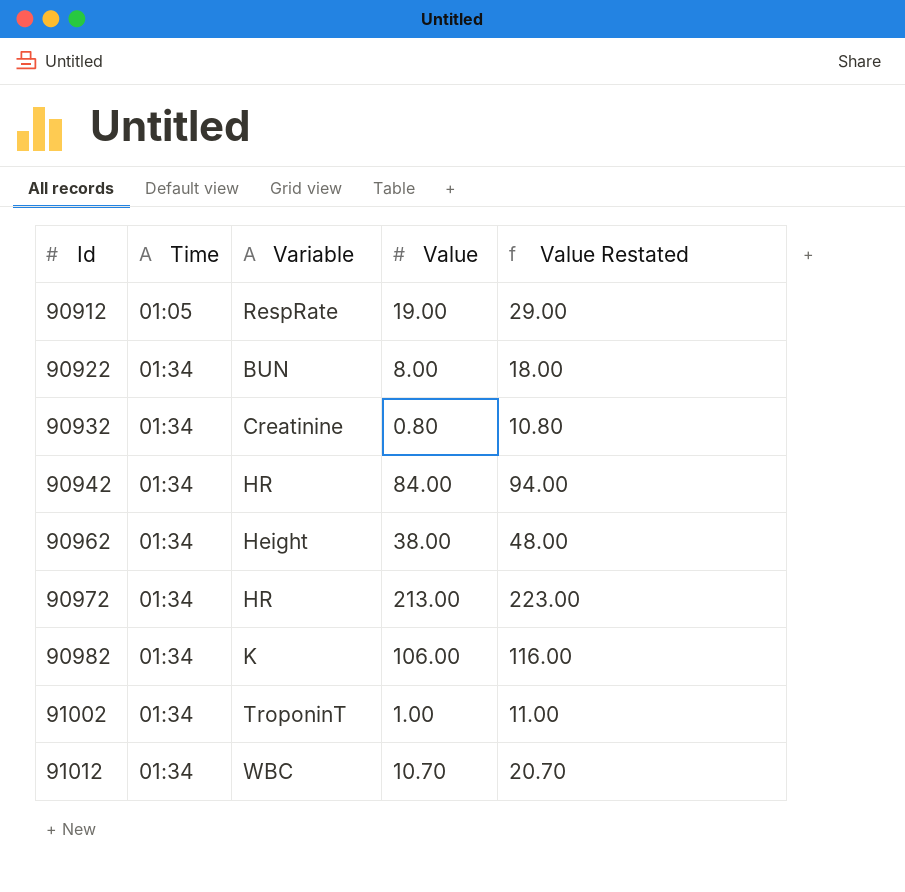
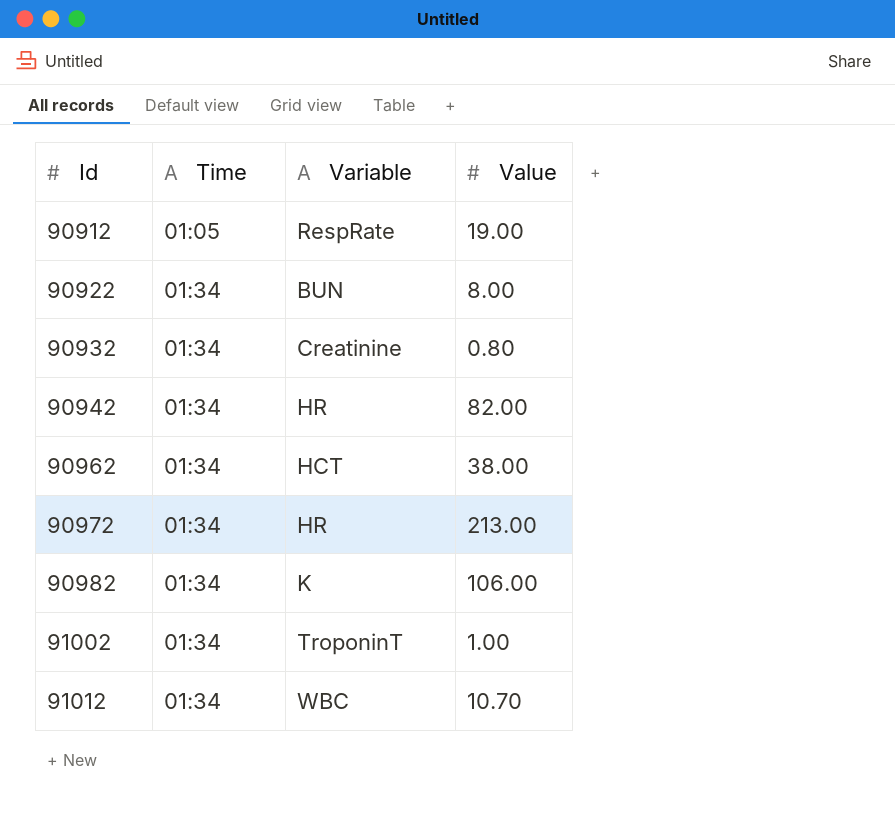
column Value Restated | formula: [Value] + 10 -> none
90942 | Value: 84.00 -> 82.00
90962 | Variable: Height -> HCT

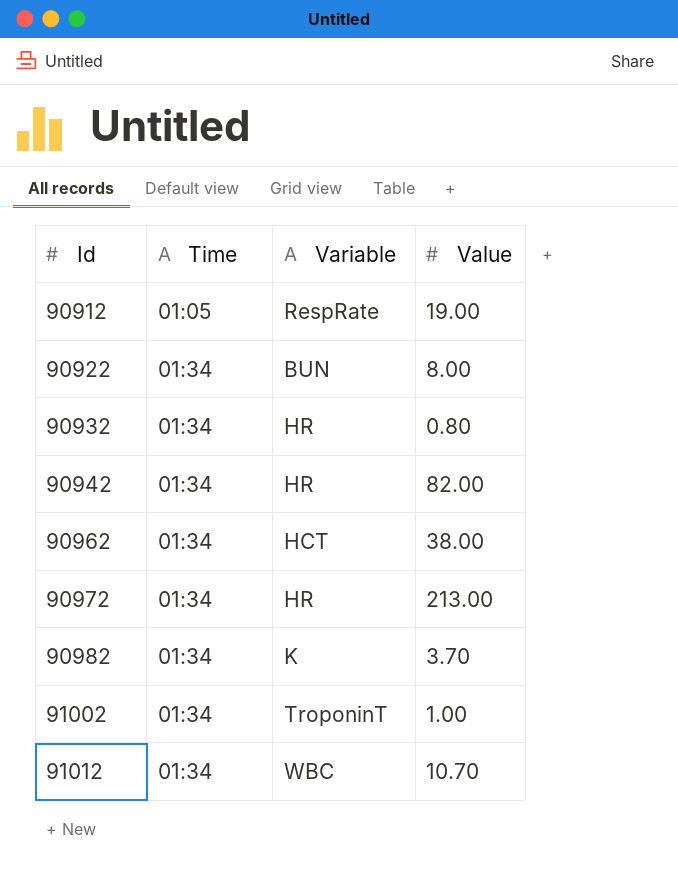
90932 | Variable: Creatinine -> HR
90982 | Value: 106.00 -> 3.70

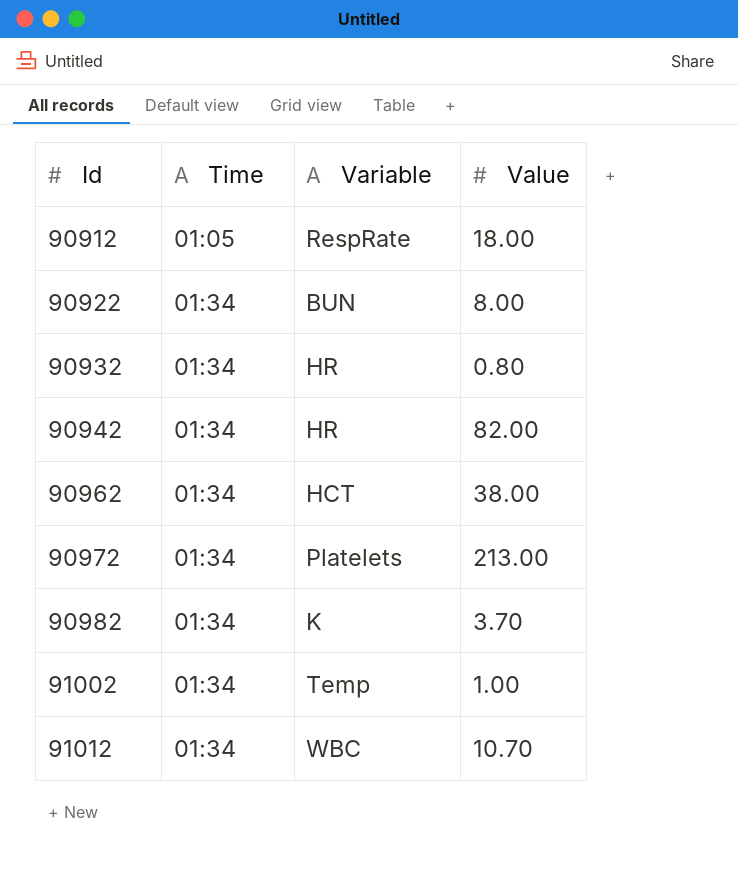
90912 | Value: 19.00 -> 18.00
90972 | Variable: HR -> Platelets
91002 | Variable: TroponinT -> Temp

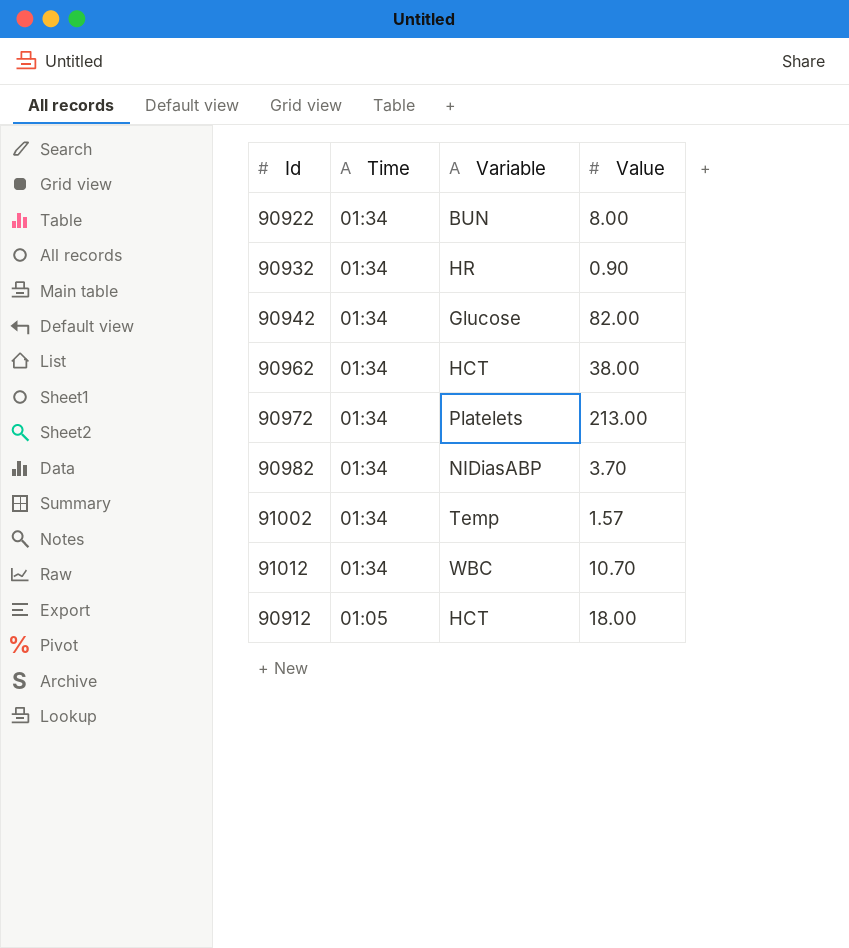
row order: Id ascending -> Time descending
90932 | Value: 0.80 -> 0.90
90942 | Variable: HR -> Glucose
90982 | Variable: K -> NIDiasABP
91002 | Value: 1.00 -> 1.57
90912 | Variable: RespRate -> HCT

